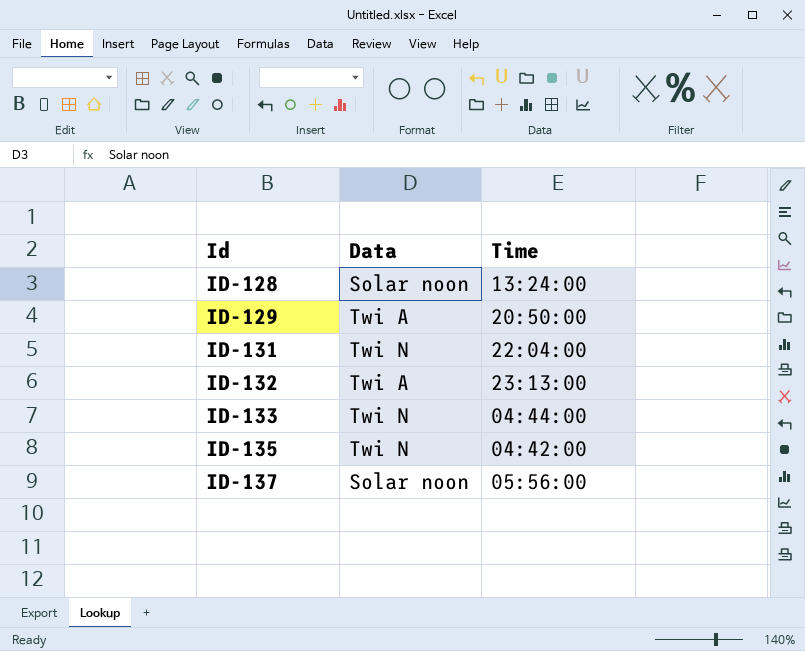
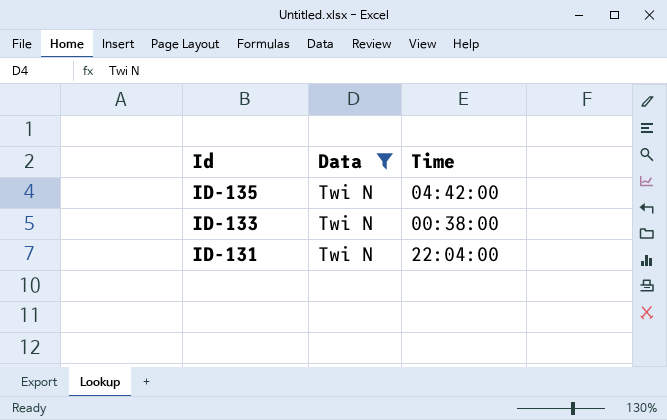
filter: none -> Data = Twi N
row order: Id ascending -> Id descending
ID-133 | Time: 04:44:00 -> 00:38:00

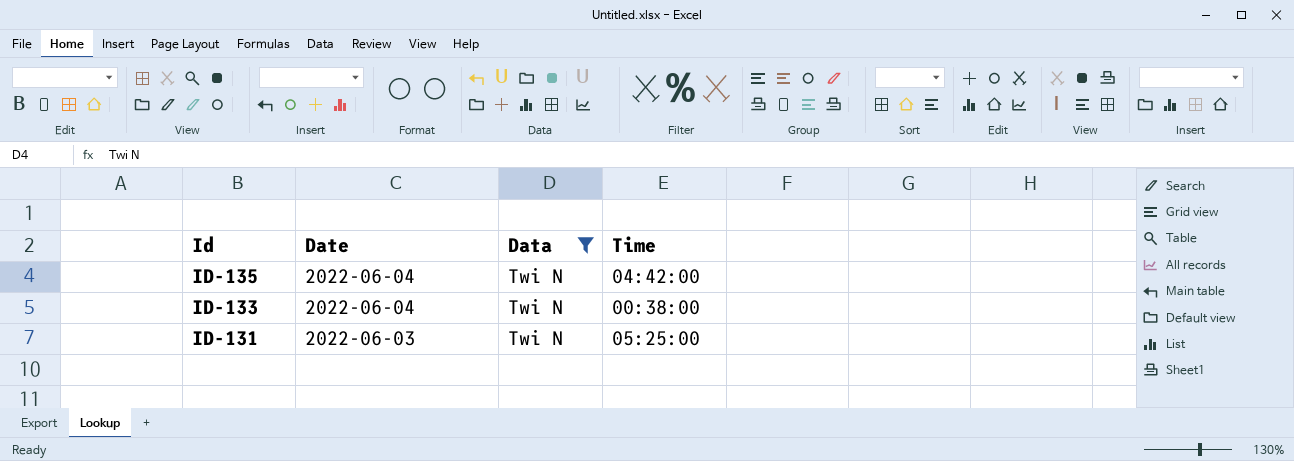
column Date | position: none -> 2
ID-131 | Time: 22:04:00 -> 05:25:00

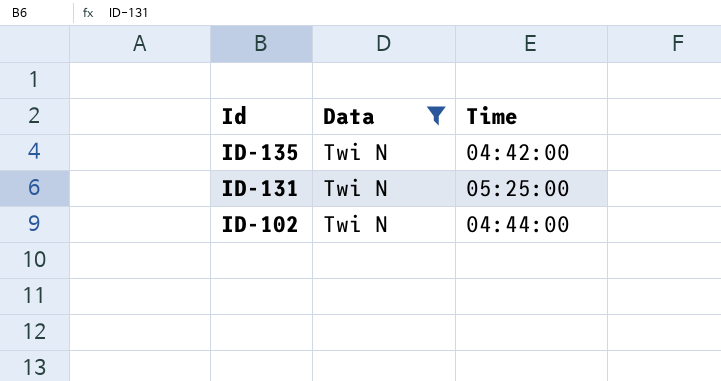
column Date | position: 2 -> none
row ID-133: 2022-06-04 | Twi N | 00:38:00 -> none
row ID-102: none -> Twi N | 04:44:00

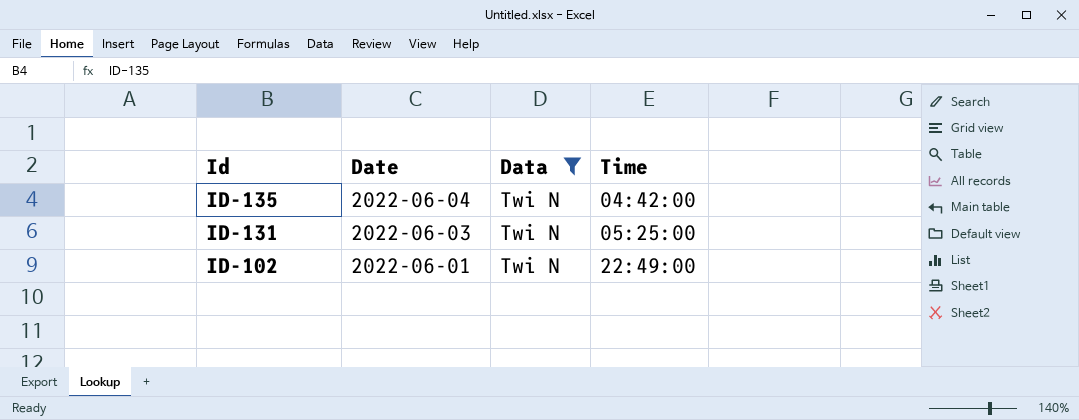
column Date | position: none -> 2
ID-102 | Time: 04:44:00 -> 22:49:00

